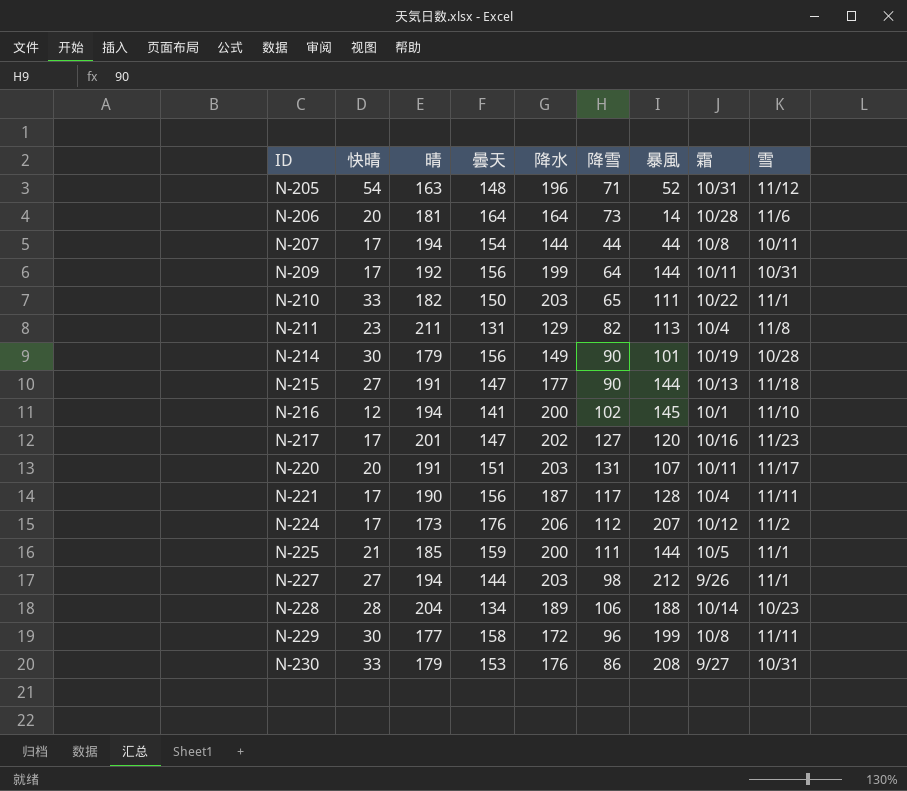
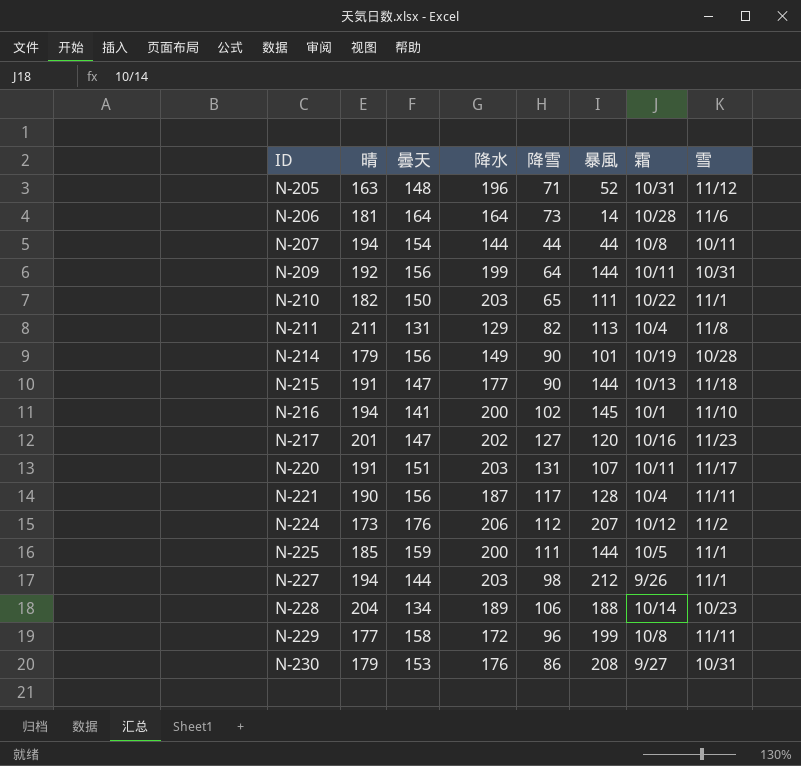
column 快晴 | position: 2 -> none

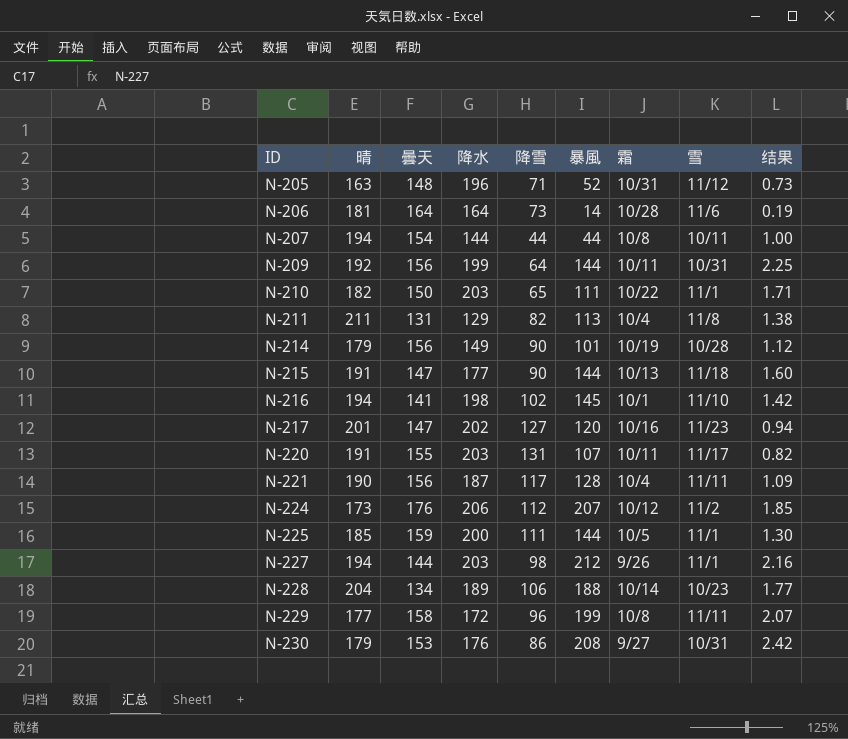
column 结果 | formula: none -> [暴風] / [降雪]
N-216 | 降水: 200 -> 198
N-220 | 曇天: 151 -> 155

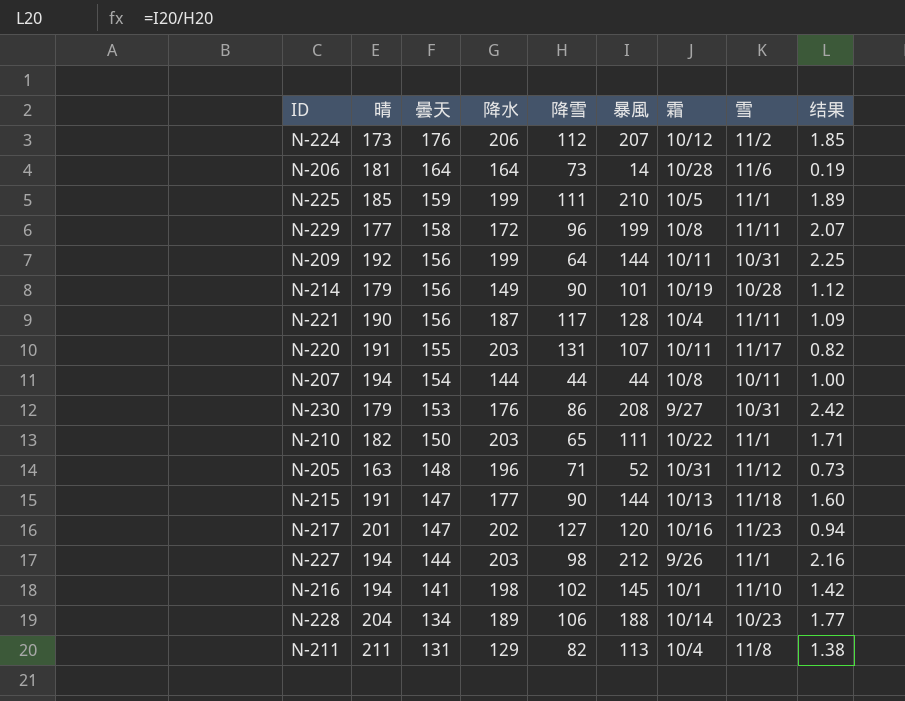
row order: ID ascending -> 曇天 descending
N-225 | 降水: 200 -> 199
N-225 | 暴風: 144 -> 210
N-225 | 结果: 1.30 -> 1.89

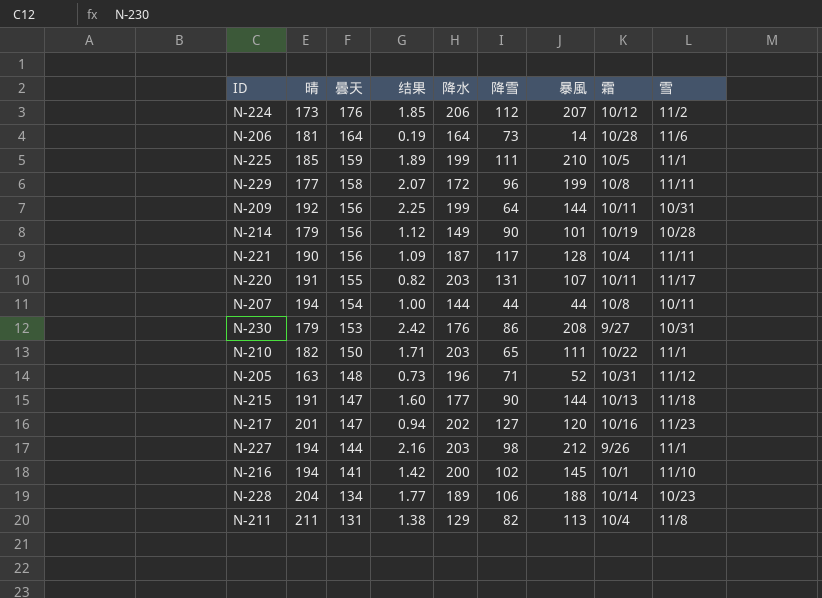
column 结果 | position: 9 -> 4
N-216 | 降水: 198 -> 200

